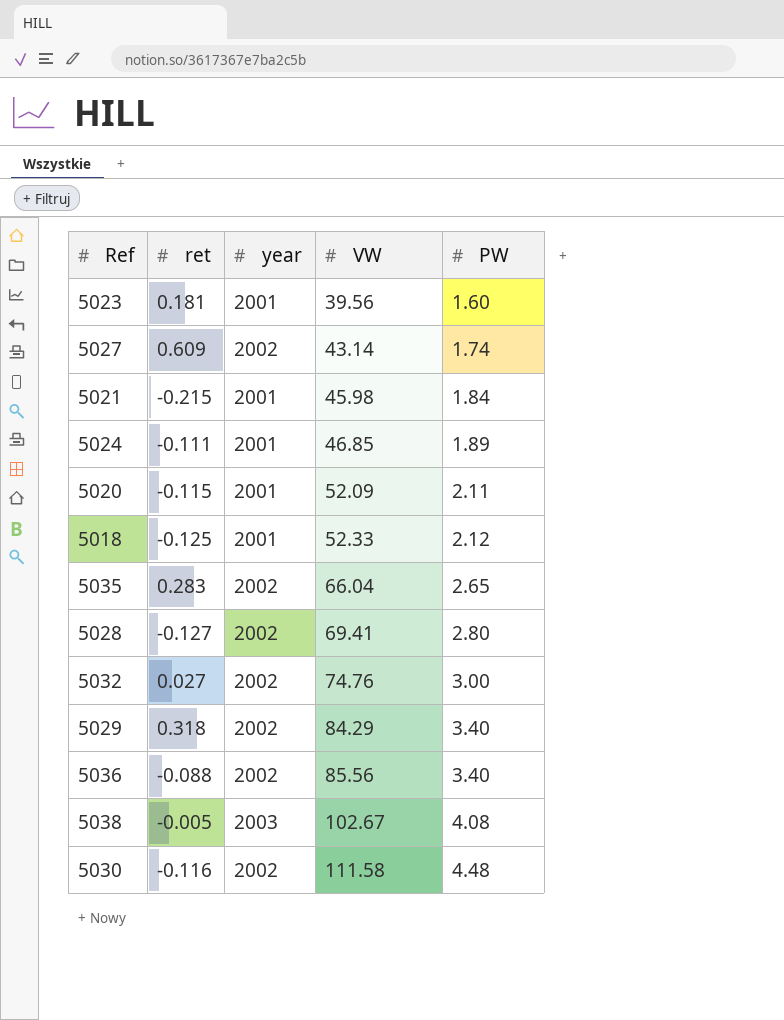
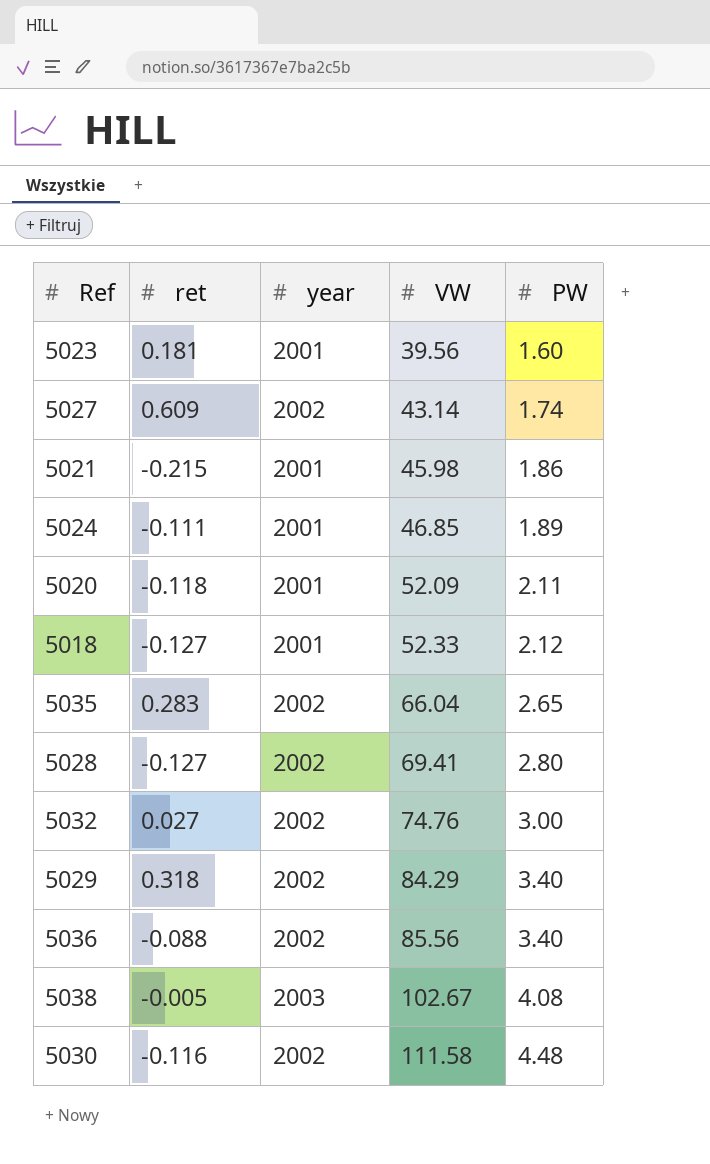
5021 | PW: 1.84 -> 1.86
5020 | ret: -0.115 -> -0.118
5018 | ret: -0.125 -> -0.127

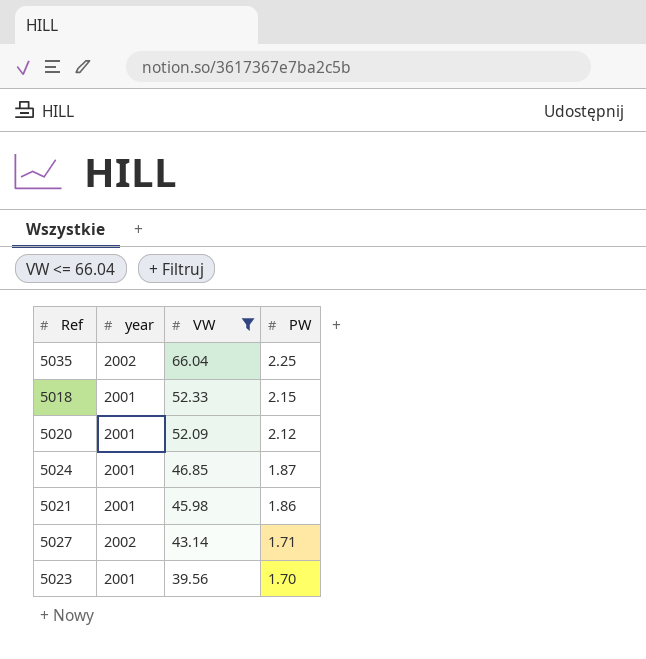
filter: none -> VW <= 66.04
row order: VW ascending -> VW descending
column ret | position: 2 -> none
5035 | PW: 2.65 -> 2.25
5018 | PW: 2.12 -> 2.15
5020 | PW: 2.11 -> 2.12
5024 | PW: 1.89 -> 1.87
5027 | PW: 1.74 -> 1.71
5023 | PW: 1.60 -> 1.70

